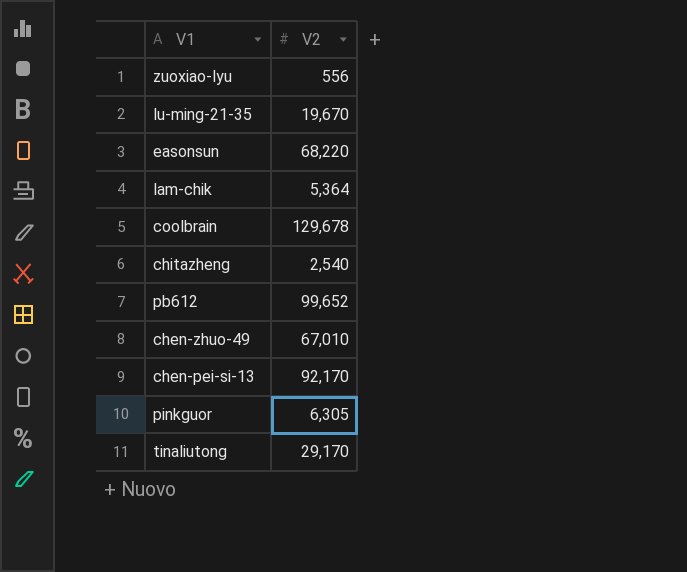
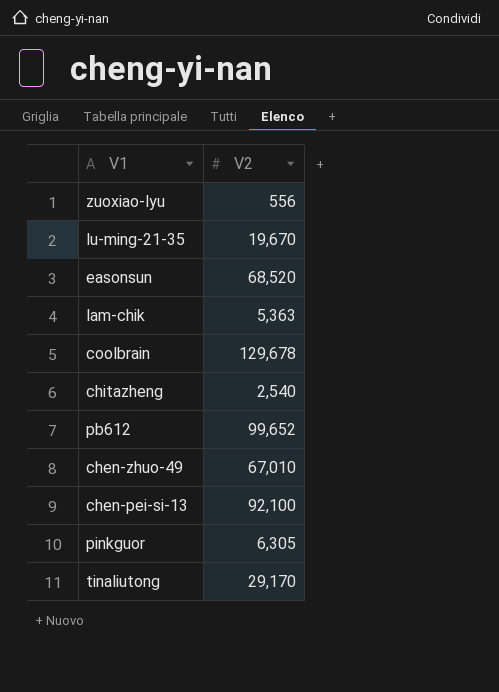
easonsun | V2: 68,220 -> 68,520
lam-chik | V2: 5,364 -> 5,363
chen-pei-si-13 | V2: 92,170 -> 92,100

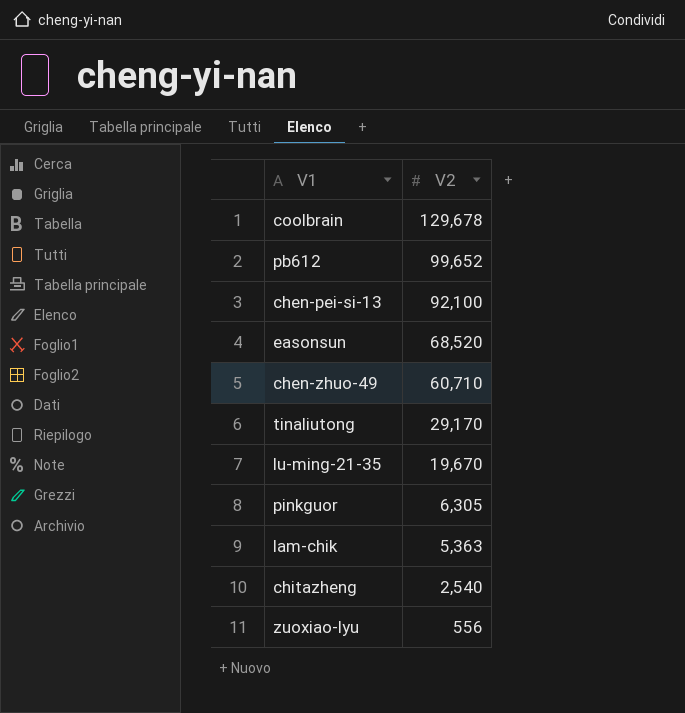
row order: none -> V2 descending
chen-zhuo-49 | V2: 67,010 -> 60,710

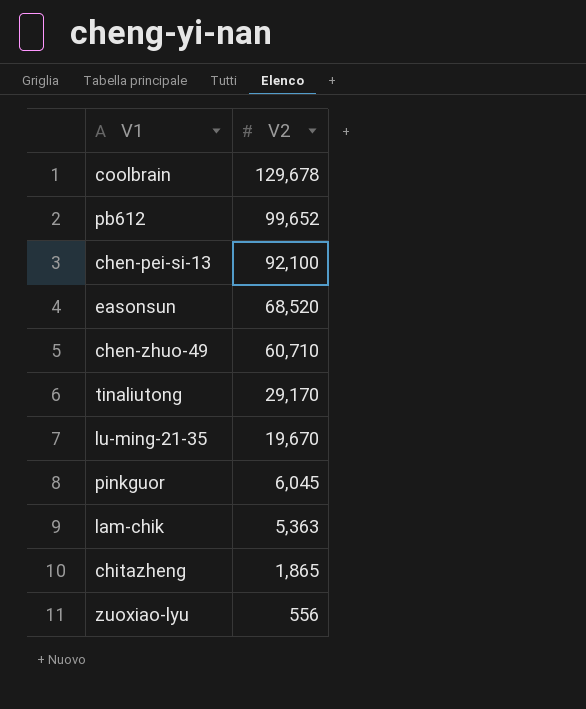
pinkguor | V2: 6,305 -> 6,045
chitazheng | V2: 2,540 -> 1,865

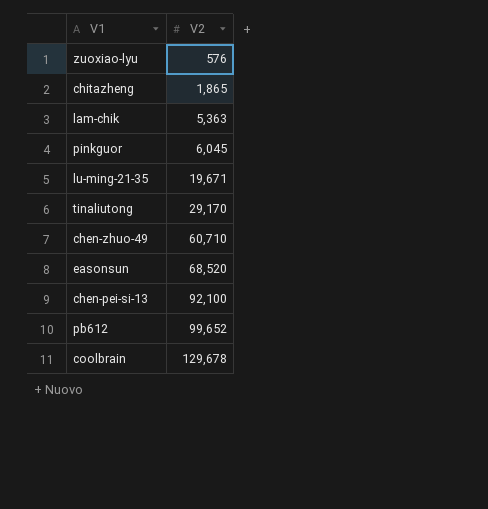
row order: V2 descending -> V2 ascending
zuoxiao-lyu | V2: 556 -> 576
lu-ming-21-35 | V2: 19,670 -> 19,671

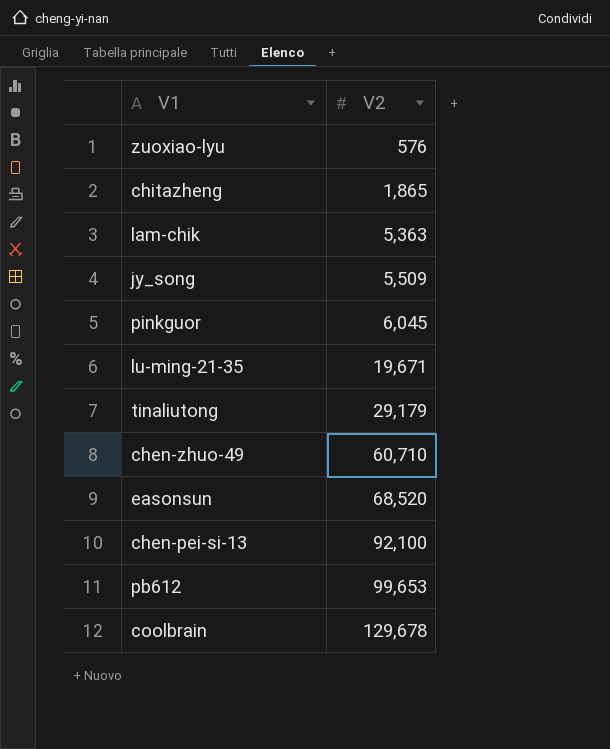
row jy_song: none -> 5,509
tinaliutong | V2: 29,170 -> 29,179
pb612 | V2: 99,652 -> 99,653

